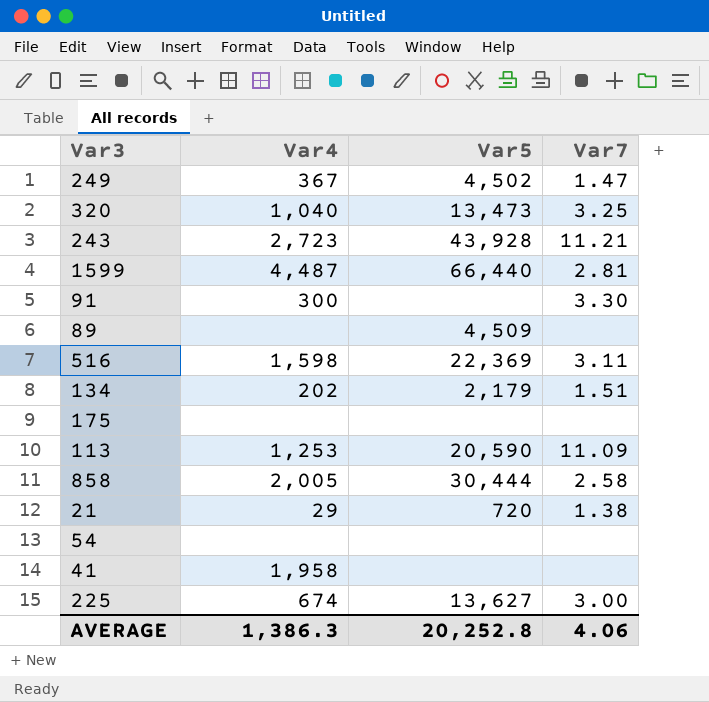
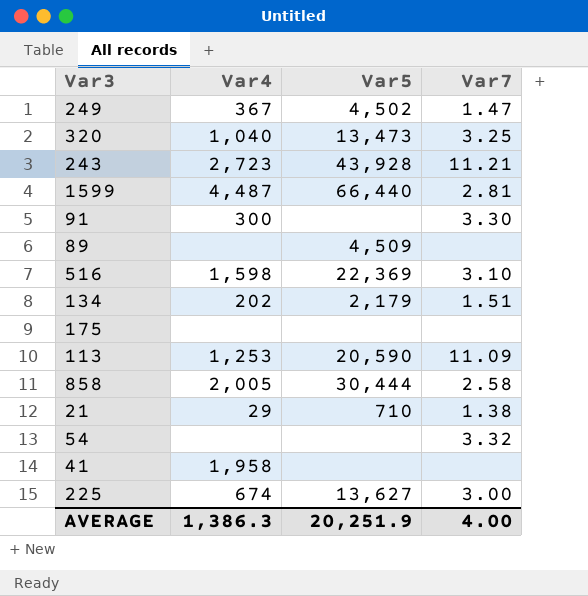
516 | Var7: 3.11 -> 3.10
21 | Var5: 720 -> 710
54 | Var7: none -> 3.32
AVERAGE | Var5: 20,252.8 -> 20,251.9
AVERAGE | Var7: 4.06 -> 4.00

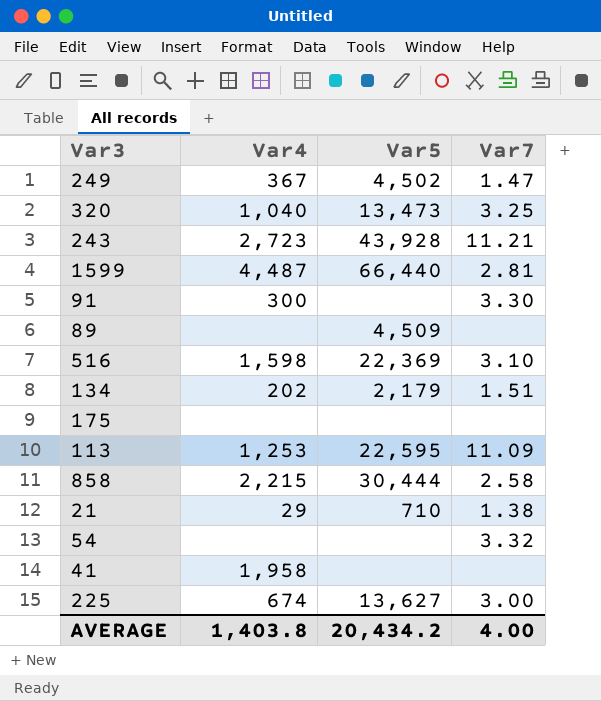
113 | Var5: 20,590 -> 22,595
858 | Var4: 2,005 -> 2,215
AVERAGE | Var4: 1,386.3 -> 1,403.8
AVERAGE | Var5: 20,251.9 -> 20,434.2

